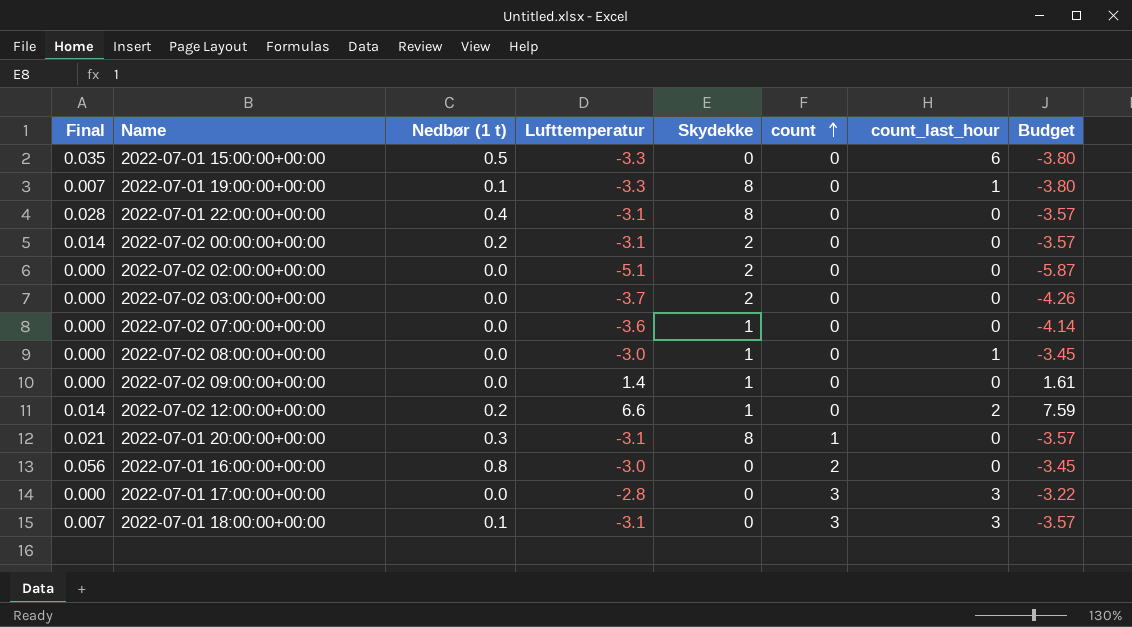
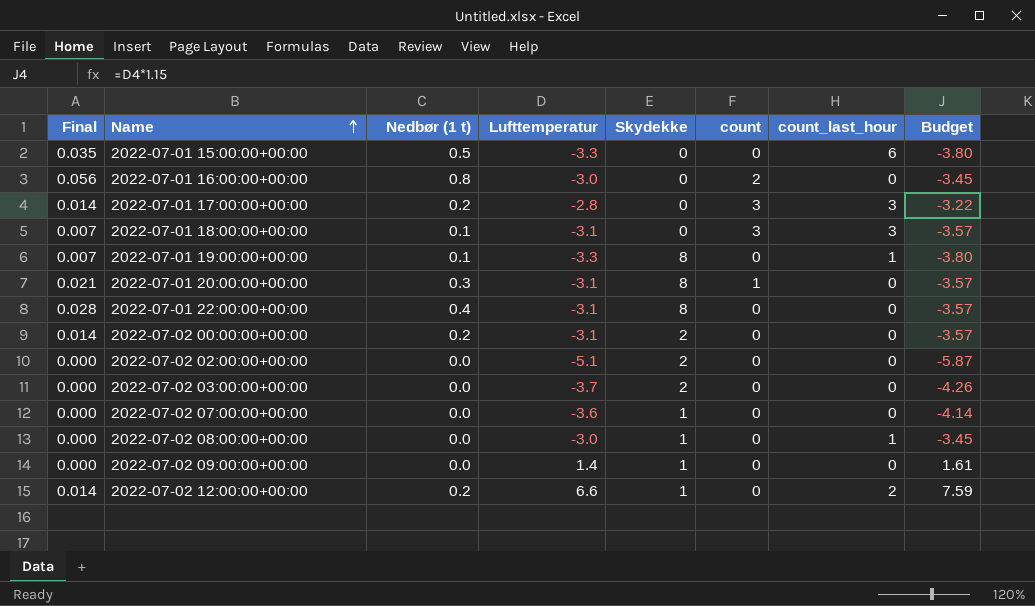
row order: count ascending -> Name ascending
2022-07-01 17:00:00+00:00 | Final: 0.000 -> 0.014
2022-07-01 17:00:00+00:00 | Nedbør (1 t): 0.0 -> 0.2

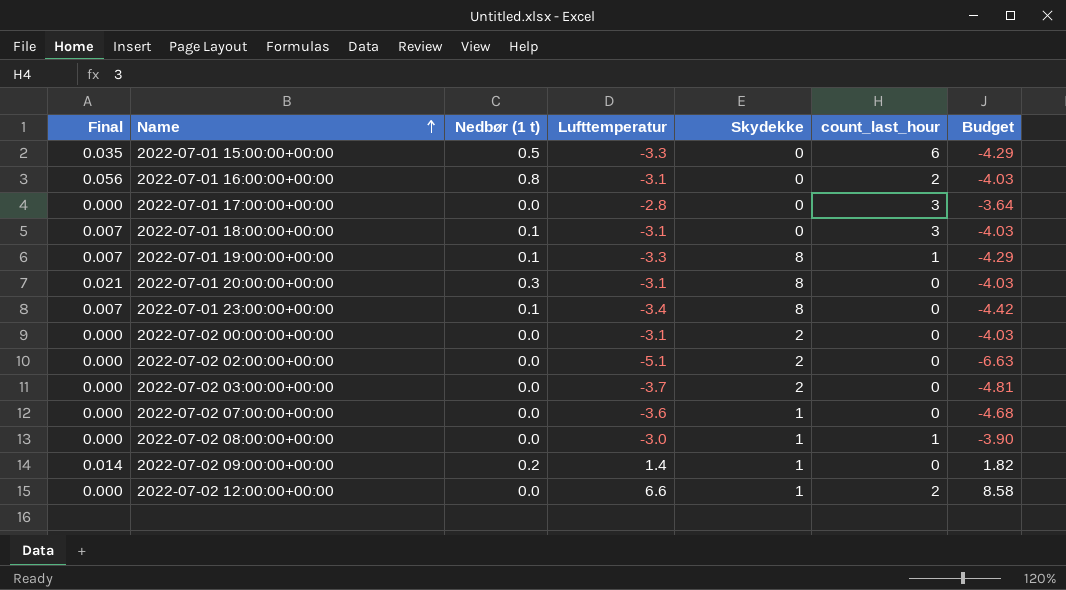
column count | position: 6 -> none
column Budget | formula: [Lufttemperatur] * 1.15 -> [Lufttemperatur] * 1.3
row 2022-07-01 22:00:00+00:00: 0.028 | 0.4 | -3.1 | 8 | 0 | 0 | -3.57 -> none
2022-07-01 16:00:00+00:00 | Lufttemperatur: -3.0 -> -3.1
2022-07-01 16:00:00+00:00 | count_last_hour: 0 -> 2
2022-07-01 17:00:00+00:00 | Final: 0.014 -> 0.000
2022-07-01 17:00:00+00:00 | Nedbør (1 t): 0.2 -> 0.0
row 2022-07-01 23:00:00+00:00: none -> 0.007 | 0.1 | -3.4 | 8 | 0 | -4.42
2022-07-02 00:00:00+00:00 | Final: 0.014 -> 0.000
2022-07-02 00:00:00+00:00 | Nedbør (1 t): 0.2 -> 0.0
2022-07-02 09:00:00+00:00 | Final: 0.000 -> 0.014
2022-07-02 09:00:00+00:00 | Nedbør (1 t): 0.0 -> 0.2
2022-07-02 12:00:00+00:00 | Final: 0.014 -> 0.000
2022-07-02 12:00:00+00:00 | Nedbør (1 t): 0.2 -> 0.0

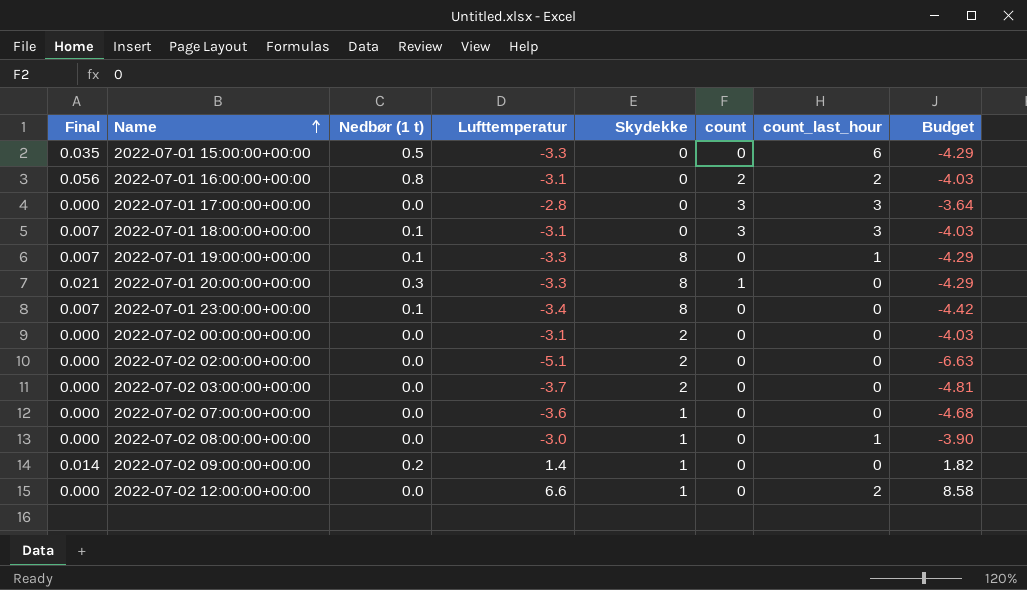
column count | position: none -> 6
2022-07-01 20:00:00+00:00 | Lufttemperatur: -3.1 -> -3.3
2022-07-01 20:00:00+00:00 | Budget: -4.03 -> -4.29

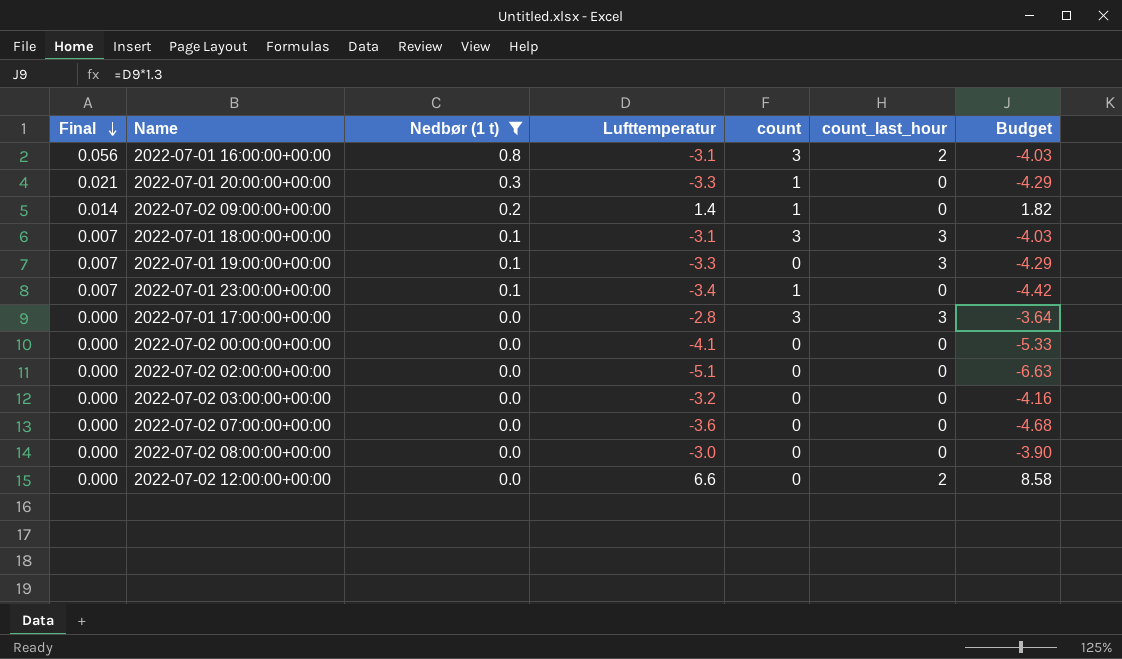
filter: none -> Nedbør (1 t) != 0.5
row order: Name ascending -> Final descending
column Skydekke | position: 5 -> none
2022-07-01 16:00:00+00:00 | count: 2 -> 3
2022-07-02 09:00:00+00:00 | count: 0 -> 1
2022-07-01 19:00:00+00:00 | count_last_hour: 1 -> 3
2022-07-01 23:00:00+00:00 | count: 0 -> 1
2022-07-02 00:00:00+00:00 | Lufttemperatur: -3.1 -> -4.1
2022-07-02 00:00:00+00:00 | Budget: -4.03 -> -5.33
2022-07-02 03:00:00+00:00 | Lufttemperatur: -3.7 -> -3.2
2022-07-02 03:00:00+00:00 | Budget: -4.81 -> -4.16
2022-07-02 08:00:00+00:00 | count_last_hour: 1 -> 0

